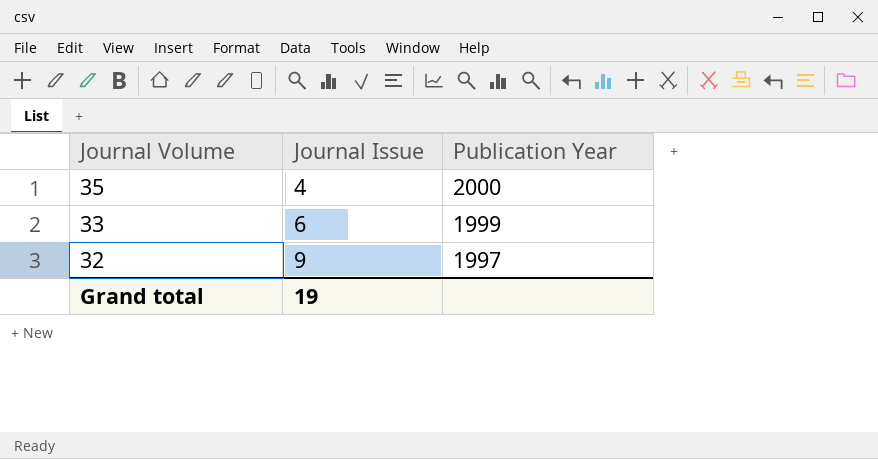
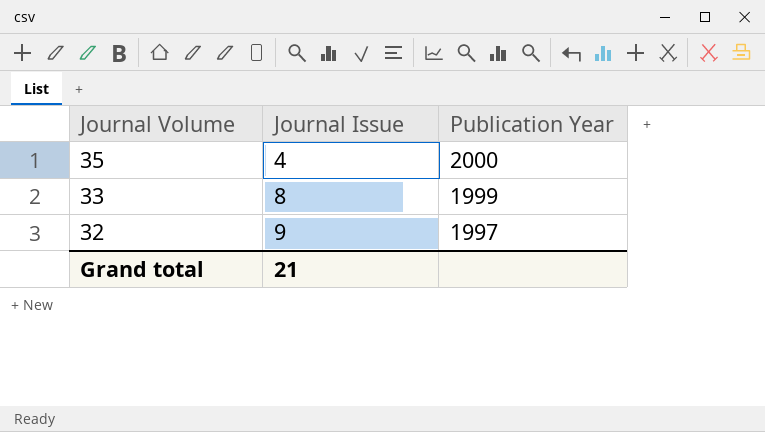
33 | Journal Issue: 6 -> 8
Grand total | Journal Issue: 19 -> 21

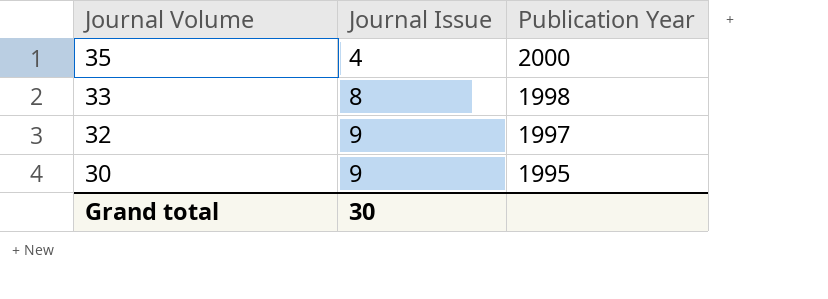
33 | Publication Year: 1999 -> 1998
row 30: none -> 9 | 1995
Grand total | Journal Issue: 21 -> 30

